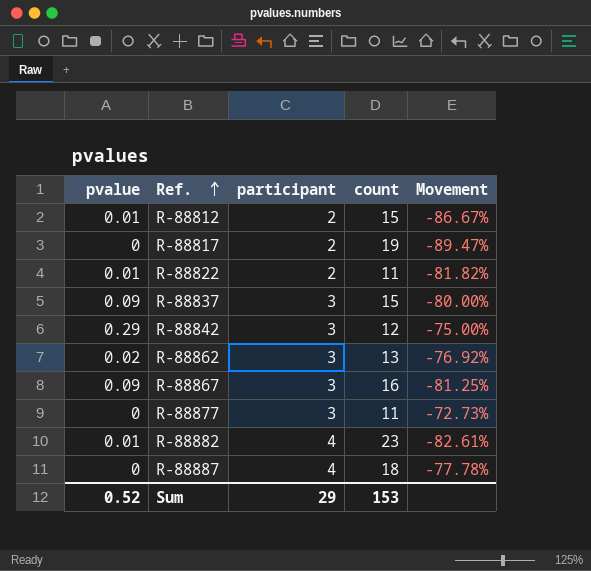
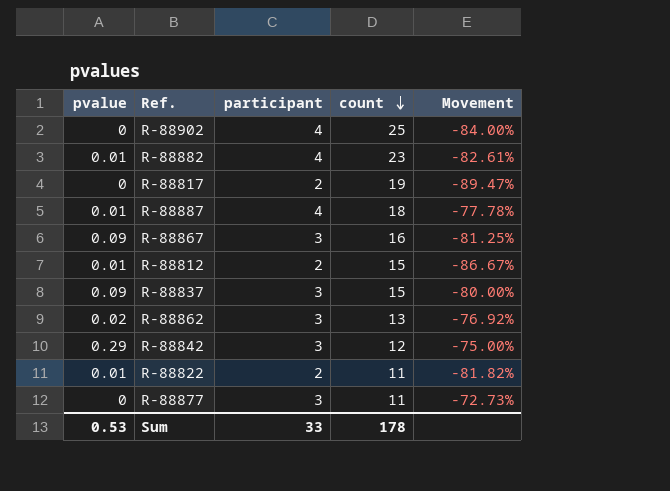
row order: Ref. ascending -> count descending
row R-88902: none -> 0 | 4 | 25 | -84.00%
R-88887 | pvalue: 0 -> 0.01
Sum | pvalue: 0.52 -> 0.53
Sum | participant: 29 -> 33
Sum | count: 153 -> 178

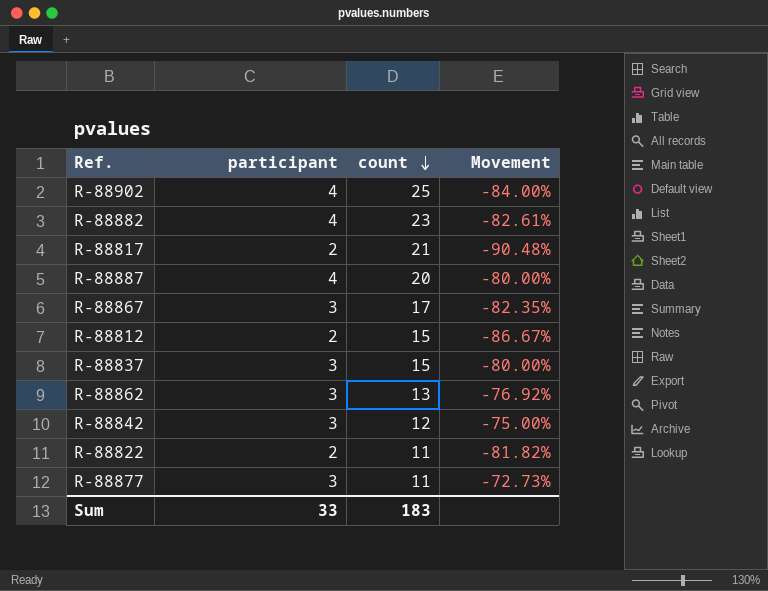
column pvalue | position: 1 -> none
R-88817 | count: 19 -> 21
R-88817 | Movement: -89.47% -> -90.48%
R-88887 | count: 18 -> 20
R-88887 | Movement: -77.78% -> -80.00%
R-88867 | count: 16 -> 17
R-88867 | Movement: -81.25% -> -82.35%
Sum | count: 178 -> 183

